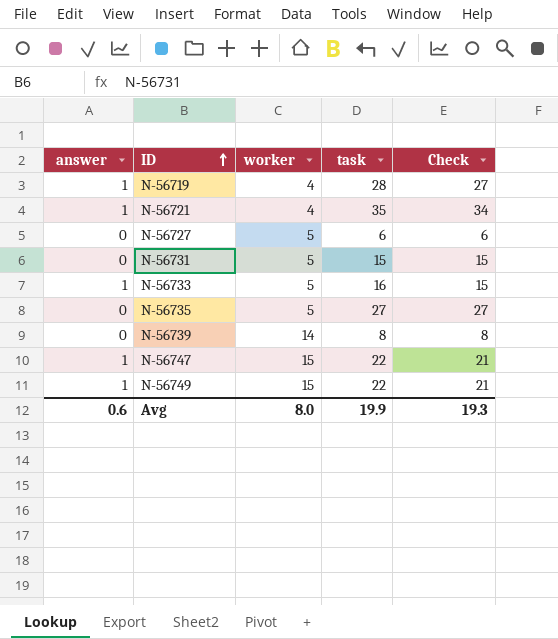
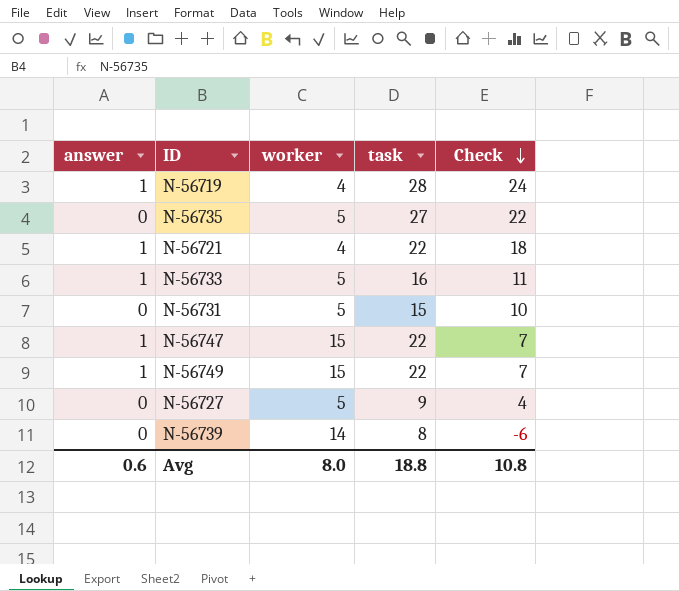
row order: ID ascending -> Check descending
column Check | formula: [task] - [answer] -> [task] - [worker]
N-56721 | task: 35 -> 22
N-56727 | task: 6 -> 9
Avg | task: 19.9 -> 18.8
Avg | Check: 19.3 -> 10.8

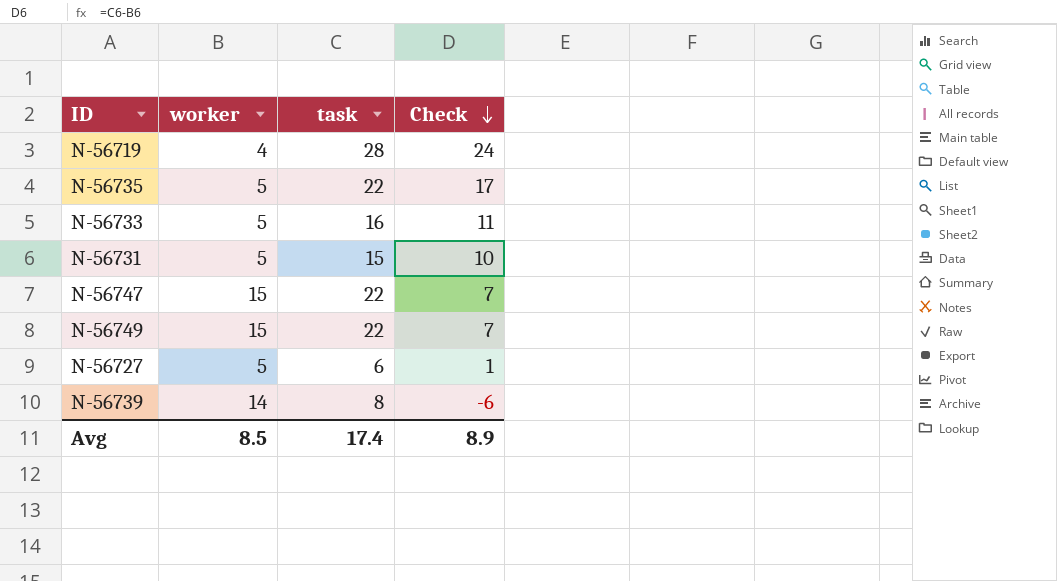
column answer | position: 1 -> none
row N-56721: 1 | 4 | 22 | 18 -> none
N-56735 | task: 27 -> 22
N-56735 | Check: 22 -> 17
N-56727 | task: 9 -> 6
N-56727 | Check: 4 -> 1
Avg | worker: 8.0 -> 8.5
Avg | task: 18.8 -> 17.4
Avg | Check: 10.8 -> 8.9

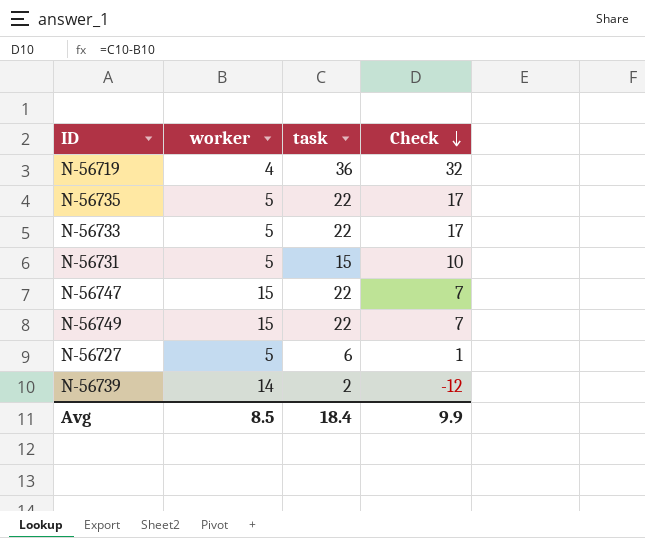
N-56719 | task: 28 -> 36
N-56719 | Check: 24 -> 32
N-56733 | task: 16 -> 22
N-56733 | Check: 11 -> 17
N-56739 | task: 8 -> 2
N-56739 | Check: -6 -> -12
Avg | task: 17.4 -> 18.4
Avg | Check: 8.9 -> 9.9

